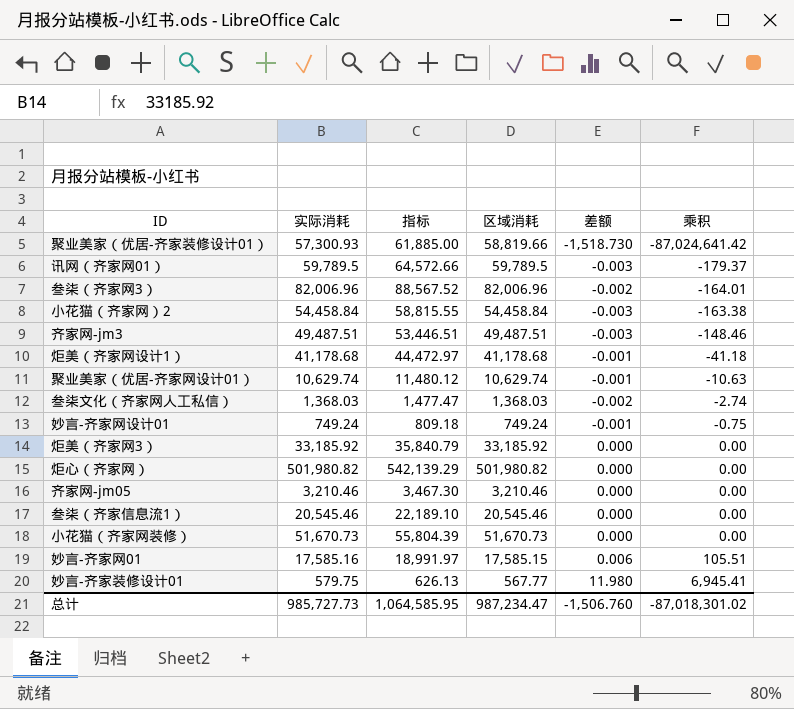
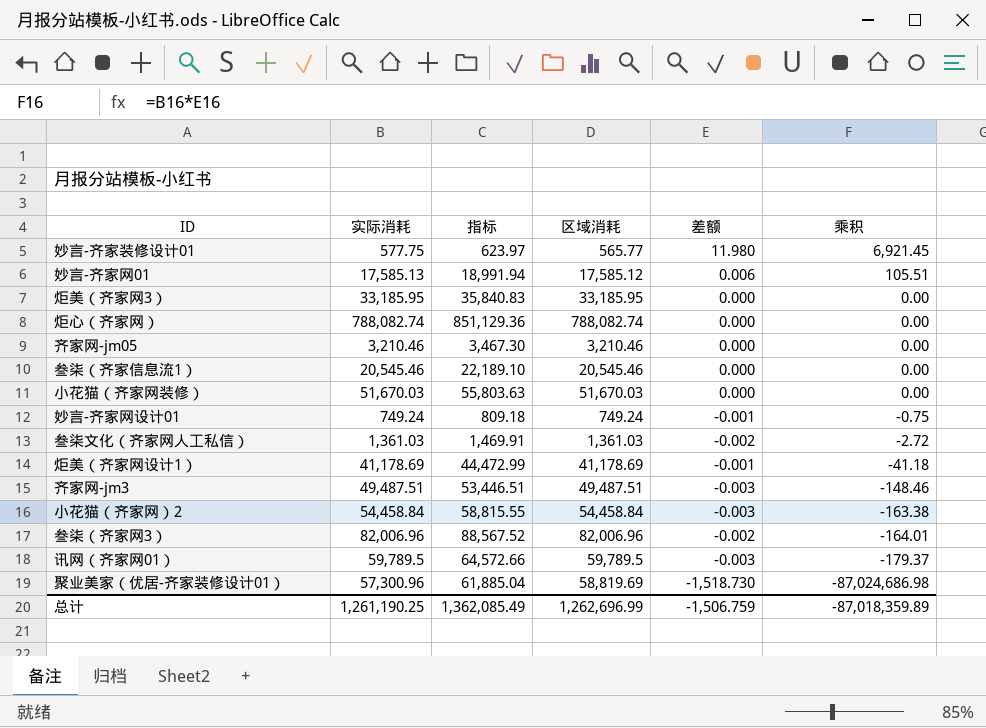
row order: 乘积 ascending -> 乘积 descending
row 聚业美家（优居-齐家网设计01）: 10,629.74 | 11,480.12 | 10,629.74 | -0.001 | -10.63 -> none
妙言-齐家装修设计01 | 实际消耗: 579.75 -> 577.75
妙言-齐家装修设计01 | 指标: 626.13 -> 623.97
妙言-齐家装修设计01 | 区域消耗: 567.77 -> 565.77
妙言-齐家装修设计01 | 乘积: 6,945.41 -> 6,921.45
妙言-齐家网01 | 实际消耗: 17,585.16 -> 17,585.13
妙言-齐家网01 | 指标: 18,991.97 -> 18,991.94
妙言-齐家网01 | 区域消耗: 17,585.15 -> 17,585.12
炬美（齐家网3） | 实际消耗: 33,185.92 -> 33,185.95
炬美（齐家网3） | 指标: 35,840.79 -> 35,840.83
炬美（齐家网3） | 区域消耗: 33,185.92 -> 33,185.95
炬心（齐家网） | 实际消耗: 501,980.82 -> 788,082.74
炬心（齐家网） | 指标: 542,139.29 -> 851,129.36
炬心（齐家网） | 区域消耗: 501,980.82 -> 788,082.74
小花猫（齐家网装修） | 实际消耗: 51,670.73 -> 51,670.03
小花猫（齐家网装修） | 指标: 55,804.39 -> 55,803.63
小花猫（齐家网装修） | 区域消耗: 51,670.73 -> 51,670.03
叁柒文化（齐家网人工私信） | 实际消耗: 1,368.03 -> 1,361.03
叁柒文化（齐家网人工私信） | 指标: 1,477.47 -> 1,469.91
叁柒文化（齐家网人工私信） | 区域消耗: 1,368.03 -> 1,361.03
叁柒文化（齐家网人工私信） | 乘积: -2.74 -> -2.72
炬美（齐家网设计1） | 实际消耗: 41,178.68 -> 41,178.69
炬美（齐家网设计1） | 指标: 44,472.97 -> 44,472.99
炬美（齐家网设计1） | 区域消耗: 41,178.68 -> 41,178.69
聚业美家（优居-齐家装修设计01） | 实际消耗: 57,300.93 -> 57,300.96
聚业美家（优居-齐家装修设计01） | 指标: 61,885.00 -> 61,885.04
聚业美家（优居-齐家装修设计01） | 区域消耗: 58,819.66 -> 58,819.69
聚业美家（优居-齐家装修设计01） | 乘积: -87,024,641.42 -> -87,024,686.98
总计 | 实际消耗: 985,727.73 -> 1,261,190.25
总计 | 指标: 1,064,585.95 -> 1,362,085.49
总计 | 区域消耗: 987,234.47 -> 1,262,696.99
总计 | 差额: -1,506.760 -> -1,506.759
总计 | 乘积: -87,018,301.02 -> -87,018,359.89

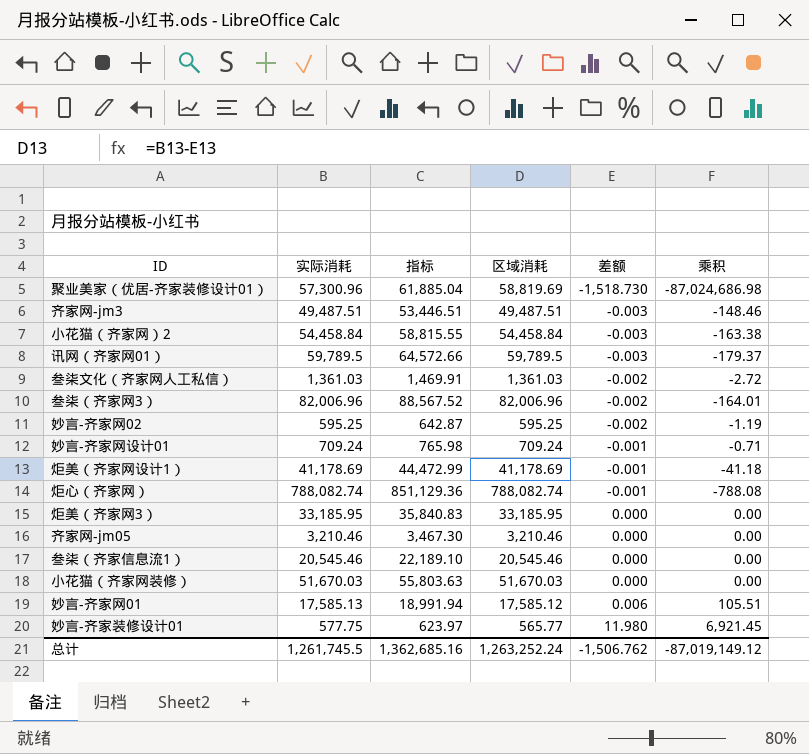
row order: 乘积 descending -> 差额 ascending
row 妙言-齐家网02: none -> 595.25 | 642.87 | 595.25 | -0.002 | -1.19
妙言-齐家网设计01 | 实际消耗: 749.24 -> 709.24
妙言-齐家网设计01 | 指标: 809.18 -> 765.98
妙言-齐家网设计01 | 区域消耗: 749.24 -> 709.24
妙言-齐家网设计01 | 乘积: -0.75 -> -0.71
炬心（齐家网） | 差额: 0.000 -> -0.001
炬心（齐家网） | 乘积: 0.00 -> -788.08
总计 | 实际消耗: 1,261,190.25 -> 1,261,745.5
总计 | 指标: 1,362,085.49 -> 1,362,685.16
总计 | 区域消耗: 1,262,696.99 -> 1,263,252.24
总计 | 差额: -1,506.759 -> -1,506.762
总计 | 乘积: -87,018,359.89 -> -87,019,149.12

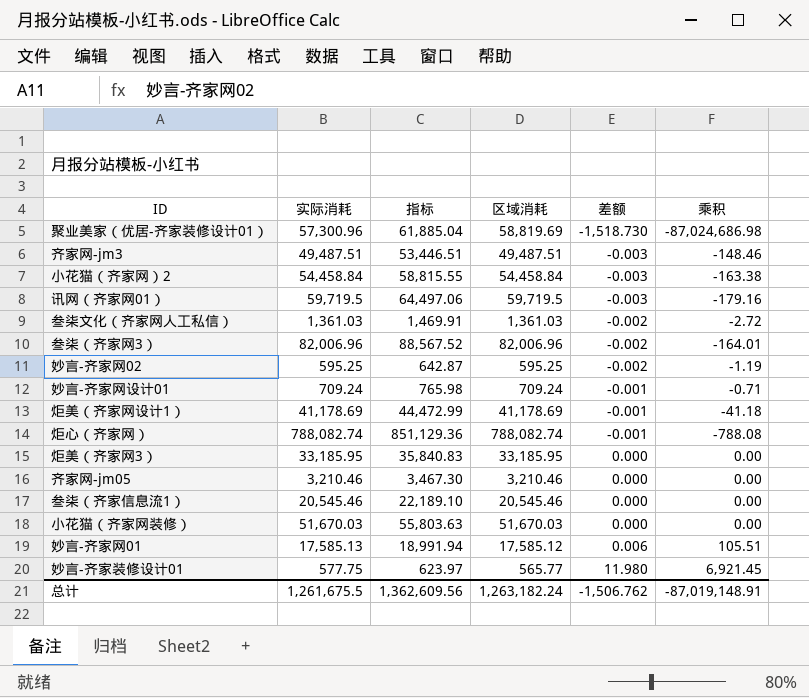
讯网（齐家网01） | 实际消耗: 59,789.5 -> 59,719.5
讯网（齐家网01） | 指标: 64,572.66 -> 64,497.06
讯网（齐家网01） | 区域消耗: 59,789.5 -> 59,719.5
讯网（齐家网01） | 乘积: -179.37 -> -179.16
总计 | 实际消耗: 1,261,745.5 -> 1,261,675.5
总计 | 指标: 1,362,685.16 -> 1,362,609.56
总计 | 区域消耗: 1,263,252.24 -> 1,263,182.24
总计 | 乘积: -87,019,149.12 -> -87,019,148.91

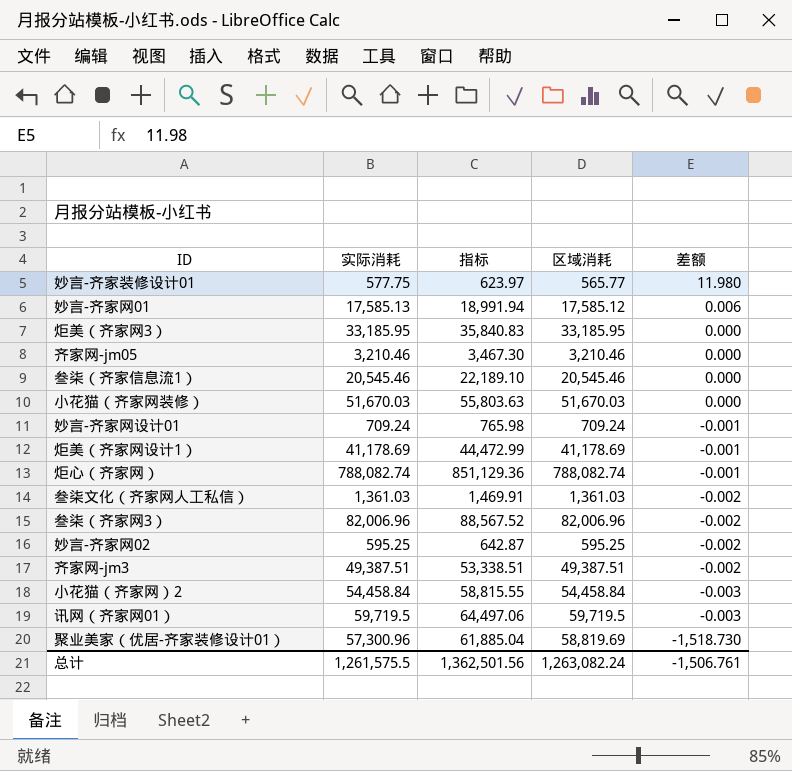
row order: 差额 ascending -> 差额 descending
column 乘积 | formula: [实际消耗] * [差额] -> none
齐家网-jm3 | 实际消耗: 49,487.51 -> 49,387.51
齐家网-jm3 | 指标: 53,446.51 -> 53,338.51
齐家网-jm3 | 区域消耗: 49,487.51 -> 49,387.51
齐家网-jm3 | 差额: -0.003 -> -0.002
总计 | 实际消耗: 1,261,675.5 -> 1,261,575.5
总计 | 指标: 1,362,609.56 -> 1,362,501.56
总计 | 区域消耗: 1,263,182.24 -> 1,263,082.24
总计 | 差额: -1,506.762 -> -1,506.761

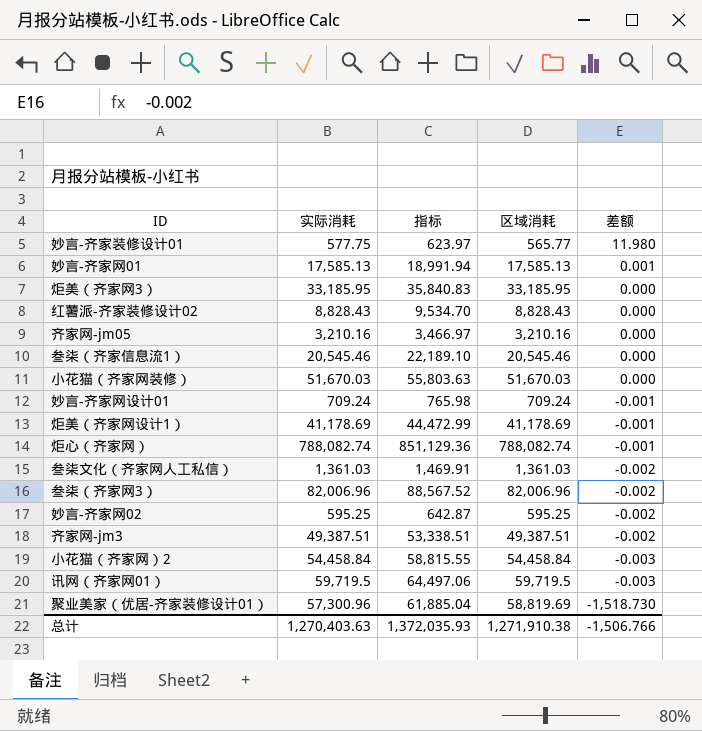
妙言-齐家网01 | 区域消耗: 17,585.12 -> 17,585.13
妙言-齐家网01 | 差额: 0.006 -> 0.001
row 红薯派-齐家装修设计02: none -> 8,828.43 | 9,534.70 | 8,828.43 | 0.000
齐家网-jm05 | 实际消耗: 3,210.46 -> 3,210.16
齐家网-jm05 | 指标: 3,467.30 -> 3,466.97
齐家网-jm05 | 区域消耗: 3,210.46 -> 3,210.16
总计 | 实际消耗: 1,261,575.5 -> 1,270,403.63
总计 | 指标: 1,362,501.56 -> 1,372,035.93
总计 | 区域消耗: 1,263,082.24 -> 1,271,910.38
总计 | 差额: -1,506.761 -> -1,506.766

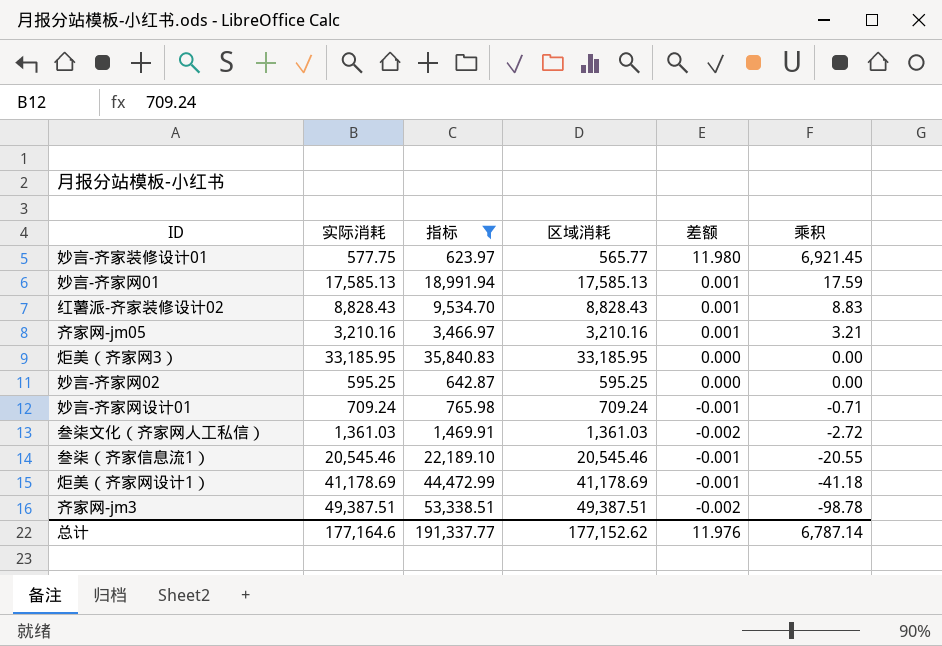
filter: none -> 指标 <= 53,338.51
row order: 差额 descending -> 乘积 descending
column 乘积 | formula: none -> [实际消耗] * [差额]
红薯派-齐家装修设计02 | 差额: 0.000 -> 0.001
齐家网-jm05 | 差额: 0.000 -> 0.001
妙言-齐家网02 | 差额: -0.002 -> 0.000
叁柒（齐家信息流1） | 差额: 0.000 -> -0.001
总计 | 实际消耗: 1,270,403.63 -> 177,164.6
总计 | 指标: 1,372,035.93 -> 191,337.77
总计 | 区域消耗: 1,271,910.38 -> 177,152.62
总计 | 差额: -1,506.766 -> 11.976

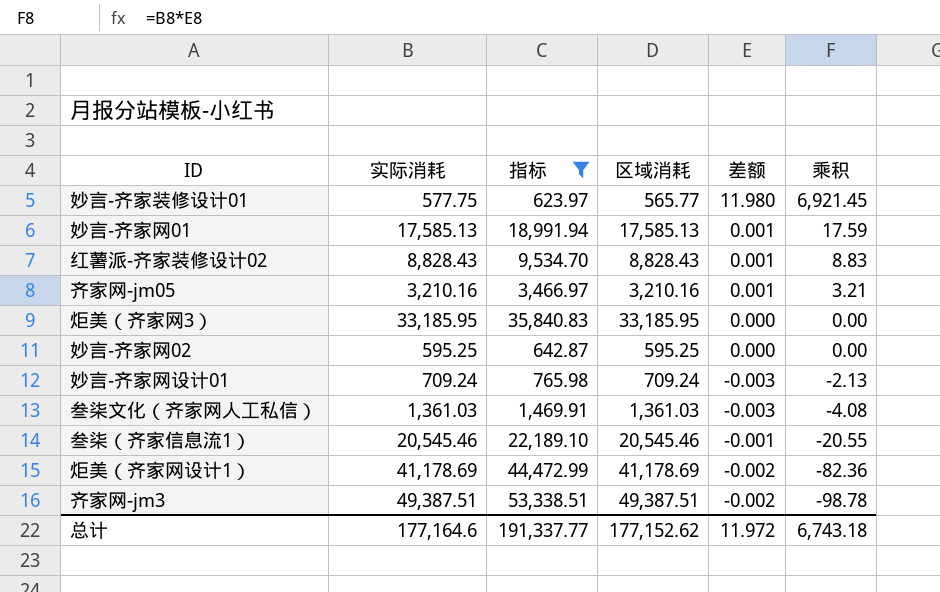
妙言-齐家网设计01 | 差额: -0.001 -> -0.003
妙言-齐家网设计01 | 乘积: -0.71 -> -2.13
叁柒文化（齐家网人工私信） | 差额: -0.002 -> -0.003
叁柒文化（齐家网人工私信） | 乘积: -2.72 -> -4.08
炬美（齐家网设计1） | 差额: -0.001 -> -0.002
炬美（齐家网设计1） | 乘积: -41.18 -> -82.36
总计 | 差额: 11.976 -> 11.972
总计 | 乘积: 6,787.14 -> 6,743.18

